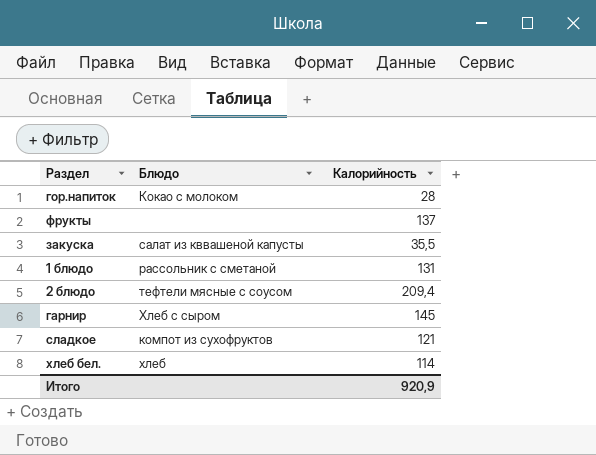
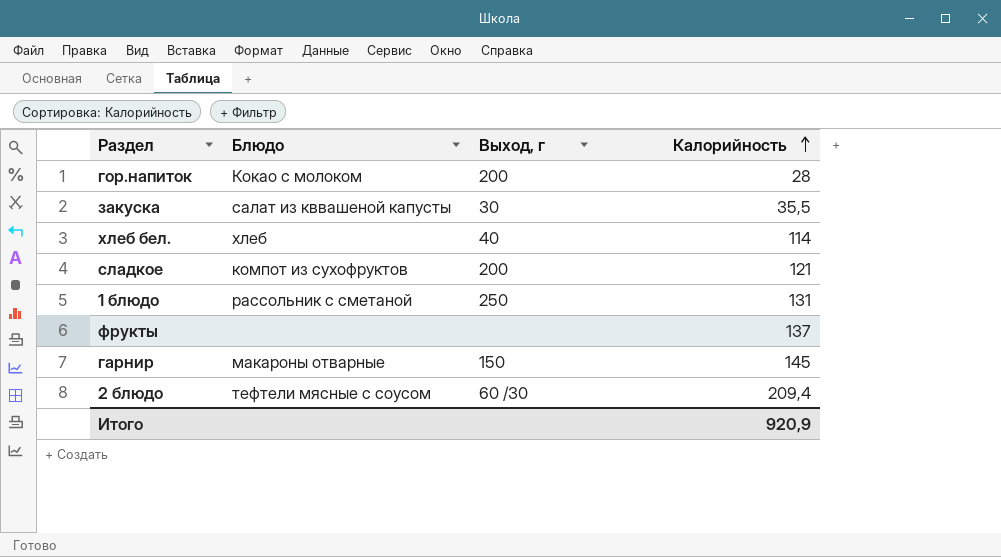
row order: none -> Калорийность ascending
column Выход, г | position: none -> 3
гарнир | Блюдо: Хлеб с сыром -> макароны отварные

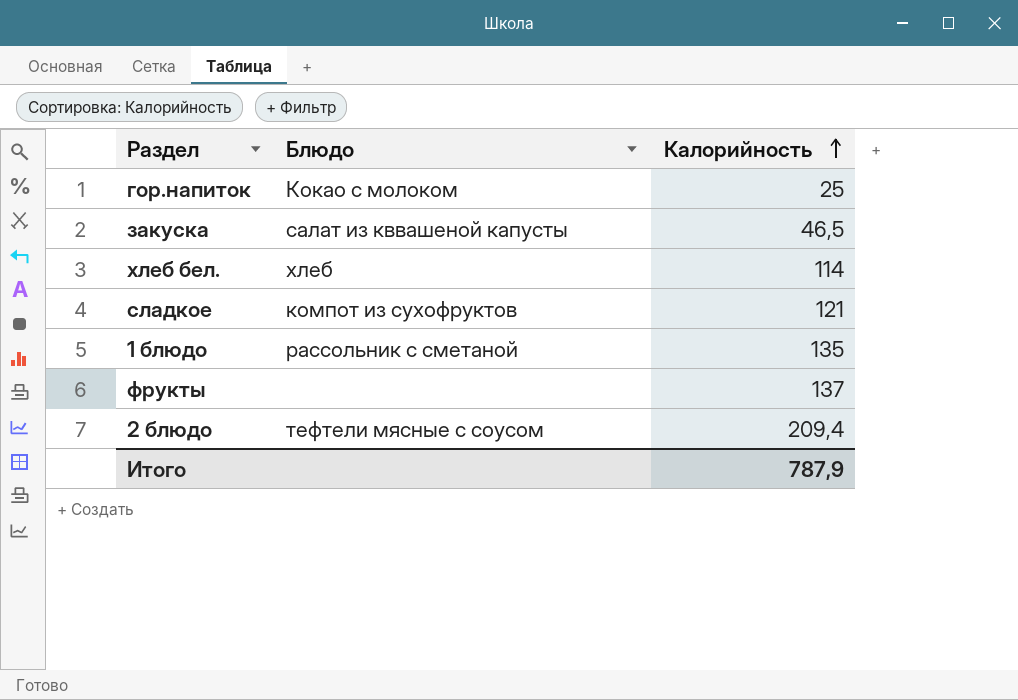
column Выход, г | position: 3 -> none
row гарнир: макароны отварные | 150 | 145 -> none
гор.напиток | Калорийность: 28 -> 25
закуска | Калорийность: 35,5 -> 46,5
1 блюдо | Калорийность: 131 -> 135
Итого | Калорийность: 920,9 -> 787,9

